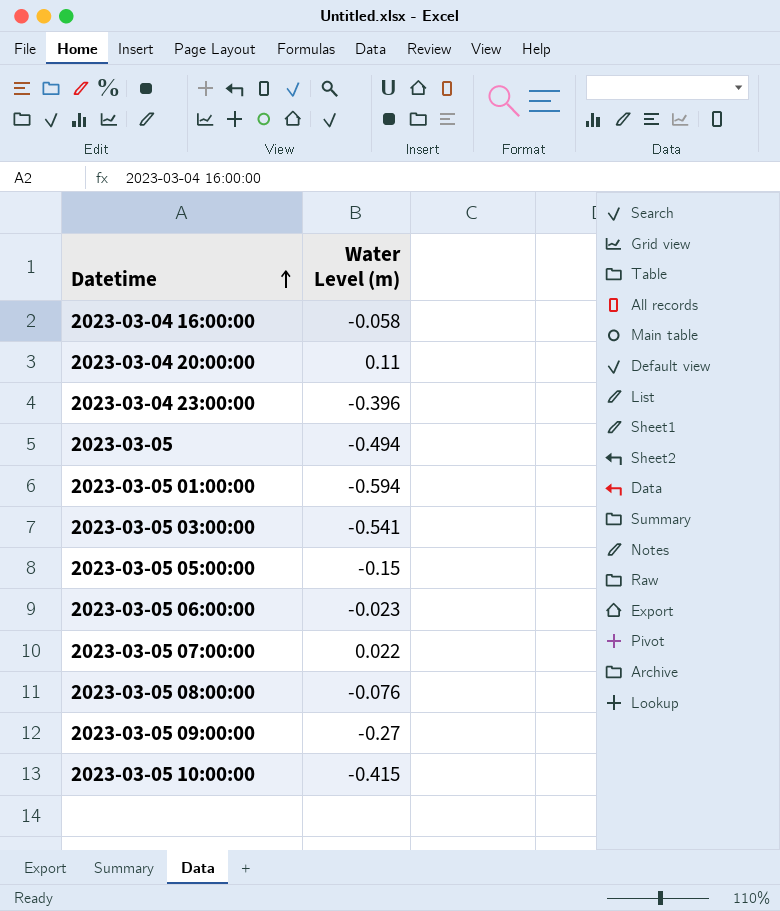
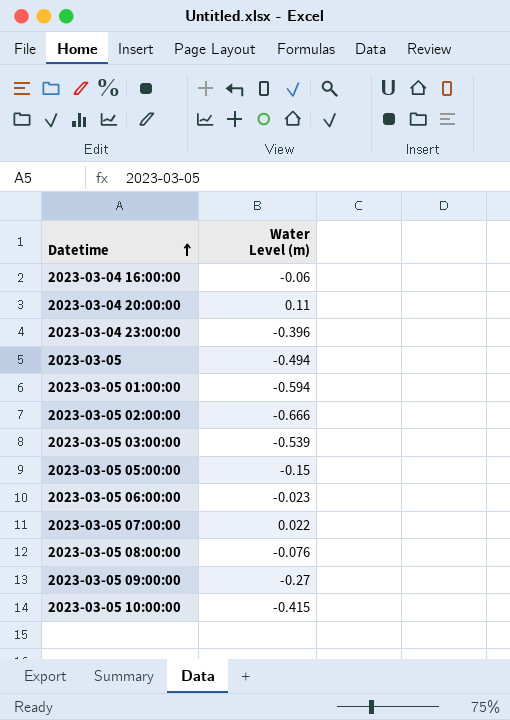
2023-03-04 16:00:00 | Water Level (m): -0.058 -> -0.06
row 2023-03-05 02:00:00: none -> -0.666
2023-03-05 03:00:00 | Water Level (m): -0.541 -> -0.539

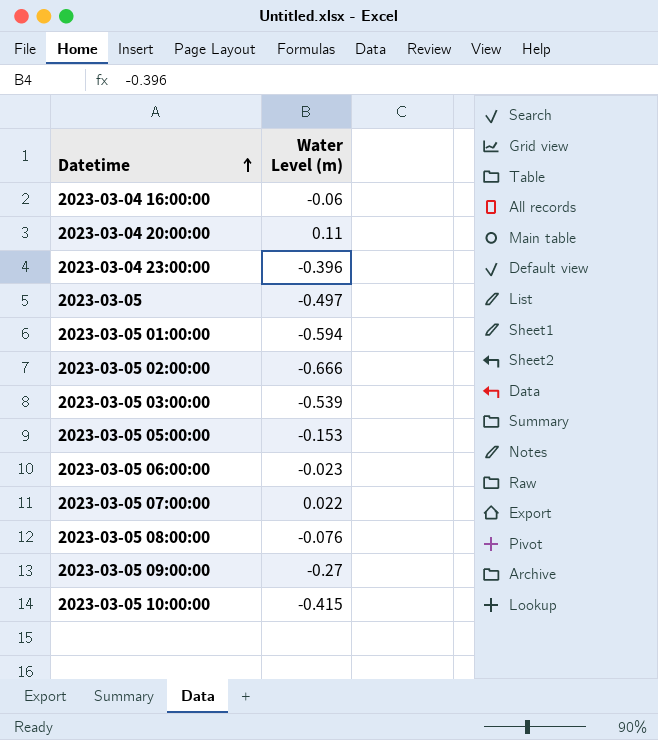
2023-03-05 | Water Level (m): -0.494 -> -0.497
2023-03-05 05:00:00 | Water Level (m): -0.15 -> -0.153

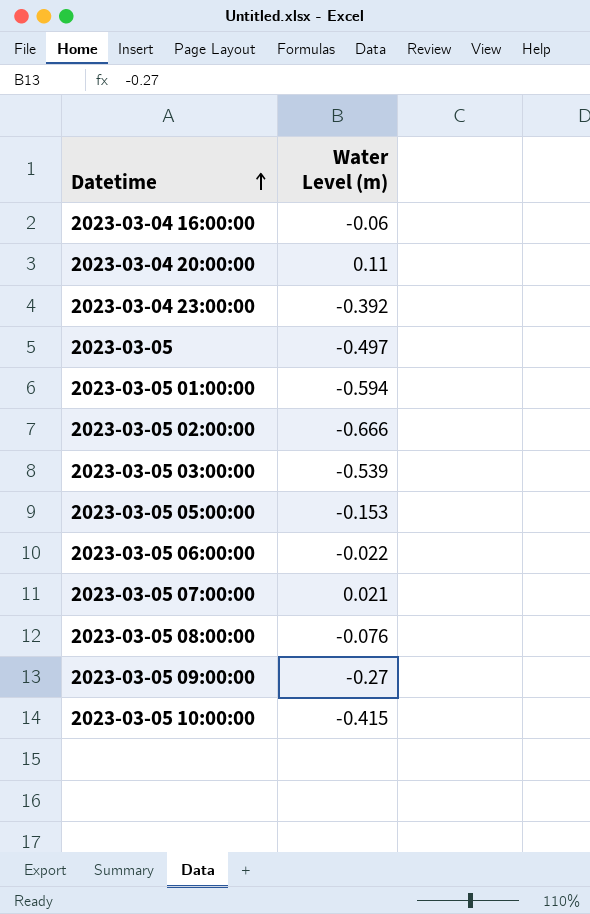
2023-03-04 23:00:00 | Water Level (m): -0.396 -> -0.392
2023-03-05 06:00:00 | Water Level (m): -0.023 -> -0.022
2023-03-05 07:00:00 | Water Level (m): 0.022 -> 0.021

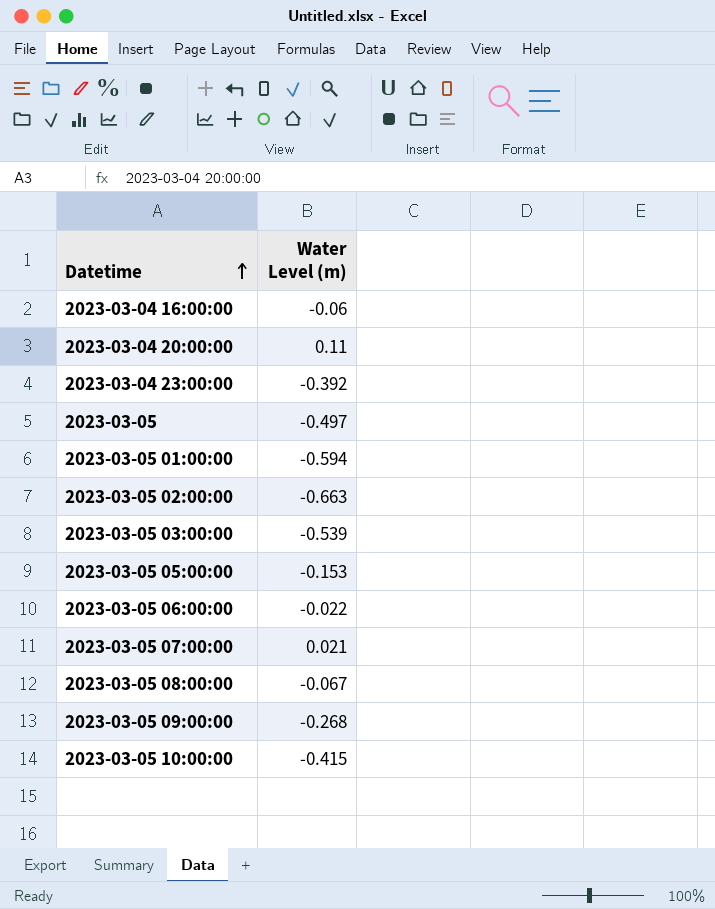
2023-03-05 02:00:00 | Water Level (m): -0.666 -> -0.663
2023-03-05 08:00:00 | Water Level (m): -0.076 -> -0.067
2023-03-05 09:00:00 | Water Level (m): -0.27 -> -0.268

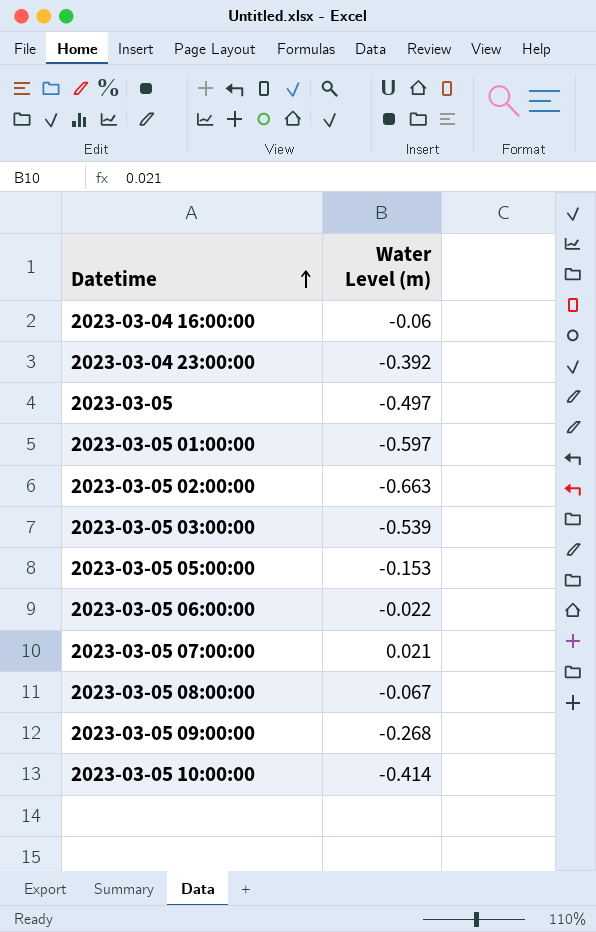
row 2023-03-04 20:00:00: 0.11 -> none
2023-03-05 01:00:00 | Water Level (m): -0.594 -> -0.597
2023-03-05 10:00:00 | Water Level (m): -0.415 -> -0.414

